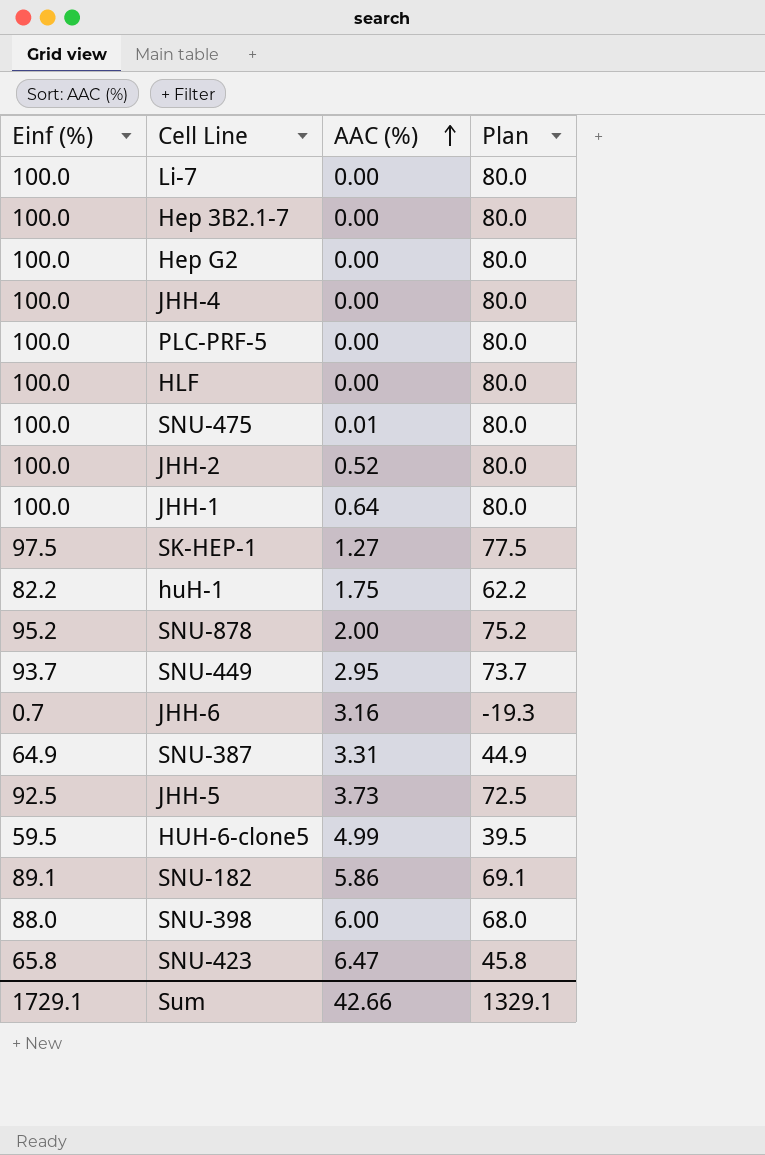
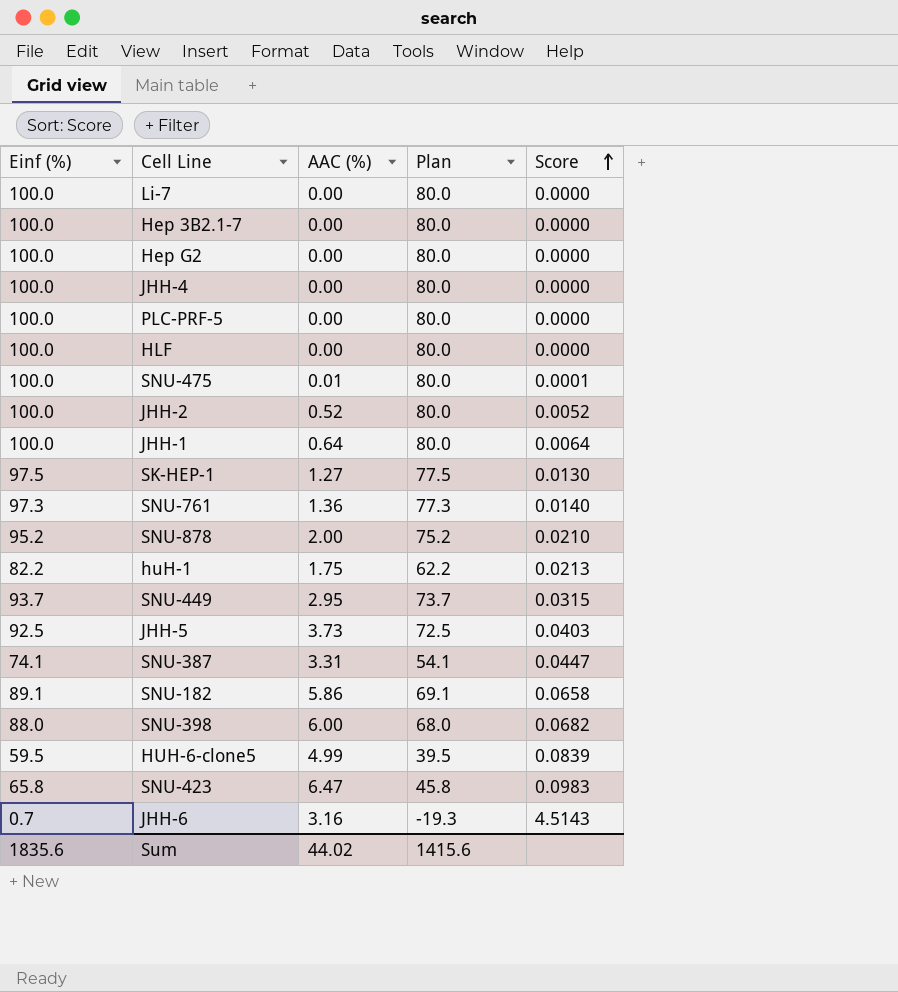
row order: AAC (%) ascending -> Score ascending
column Score | formula: none -> [AAC (%)] / [Einf (%)]
row SNU-761: none -> 97.3 | 1.36 | 77.3 | 0.0140
SNU-387 | Einf (%): 64.9 -> 74.1
SNU-387 | Plan: 44.9 -> 54.1
Sum | Einf (%): 1729.1 -> 1835.6
Sum | AAC (%): 42.66 -> 44.02
Sum | Plan: 1329.1 -> 1415.6

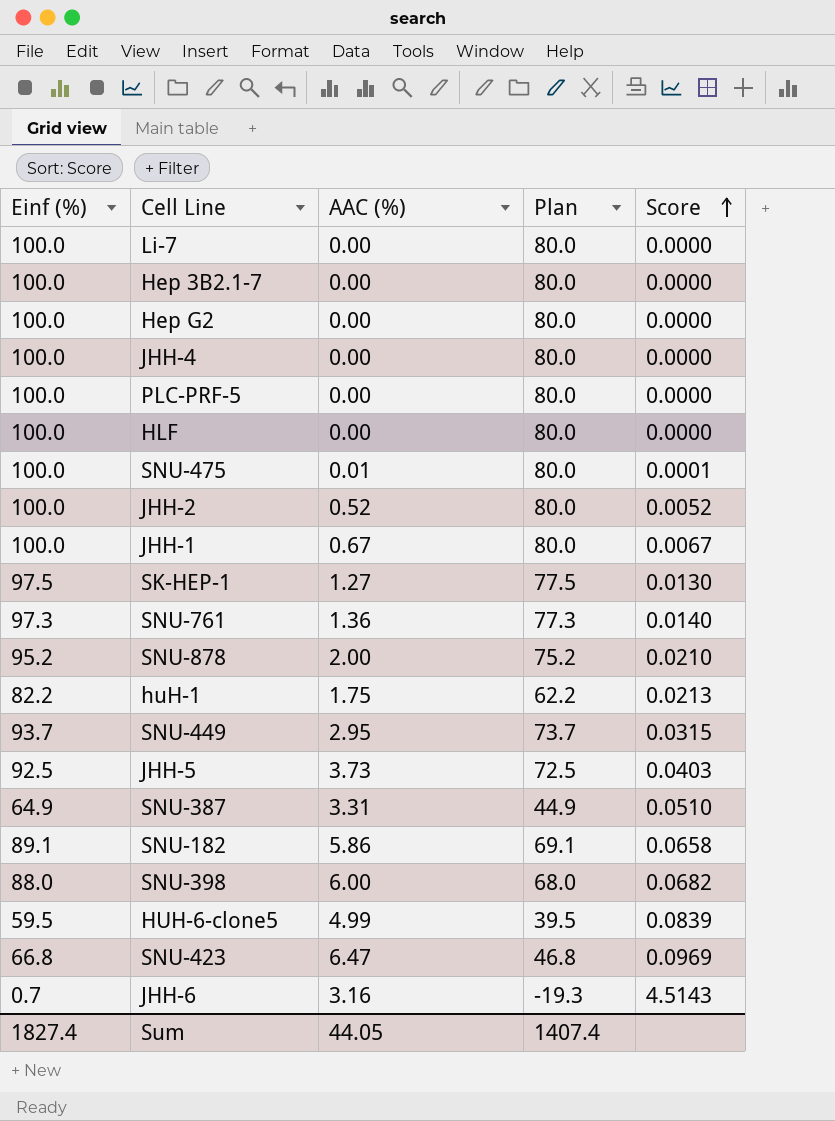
JHH-1 | AAC (%): 0.64 -> 0.67
JHH-1 | Score: 0.0064 -> 0.0067
SNU-387 | Einf (%): 74.1 -> 64.9
SNU-387 | Plan: 54.1 -> 44.9
SNU-387 | Score: 0.0447 -> 0.0510
SNU-423 | Einf (%): 65.8 -> 66.8
SNU-423 | Plan: 45.8 -> 46.8
SNU-423 | Score: 0.0983 -> 0.0969
Sum | Einf (%): 1835.6 -> 1827.4
Sum | AAC (%): 44.02 -> 44.05
Sum | Plan: 1415.6 -> 1407.4

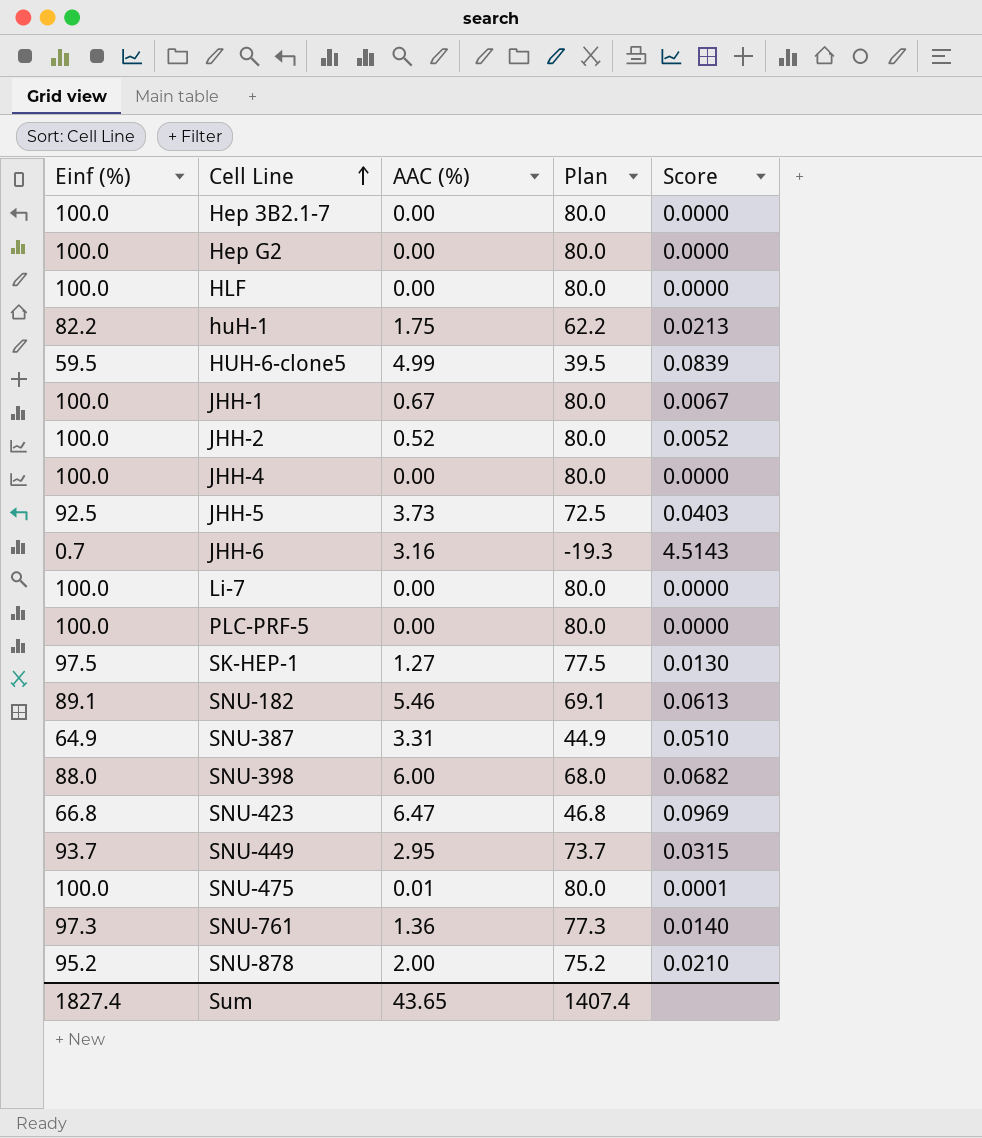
row order: Score ascending -> Cell Line ascending
SNU-182 | AAC (%): 5.86 -> 5.46
SNU-182 | Score: 0.0658 -> 0.0613
Sum | AAC (%): 44.05 -> 43.65

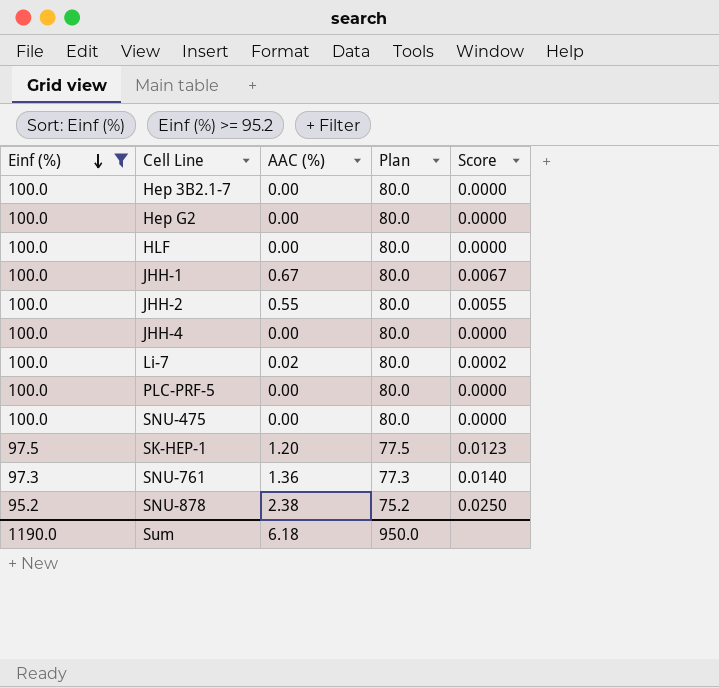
filter: none -> Einf (%) >= 95.2
row order: Cell Line ascending -> Einf (%) descending
JHH-2 | AAC (%): 0.52 -> 0.55
JHH-2 | Score: 0.0052 -> 0.0055
Li-7 | AAC (%): 0.00 -> 0.02
Li-7 | Score: 0.0000 -> 0.0002
SNU-475 | AAC (%): 0.01 -> 0.00
SNU-475 | Score: 0.0001 -> 0.0000
SK-HEP-1 | AAC (%): 1.27 -> 1.20
SK-HEP-1 | Score: 0.0130 -> 0.0123
SNU-878 | AAC (%): 2.00 -> 2.38
SNU-878 | Score: 0.0210 -> 0.0250
Sum | Einf (%): 1827.4 -> 1190.0
Sum | AAC (%): 43.65 -> 6.18
Sum | Plan: 1407.4 -> 950.0

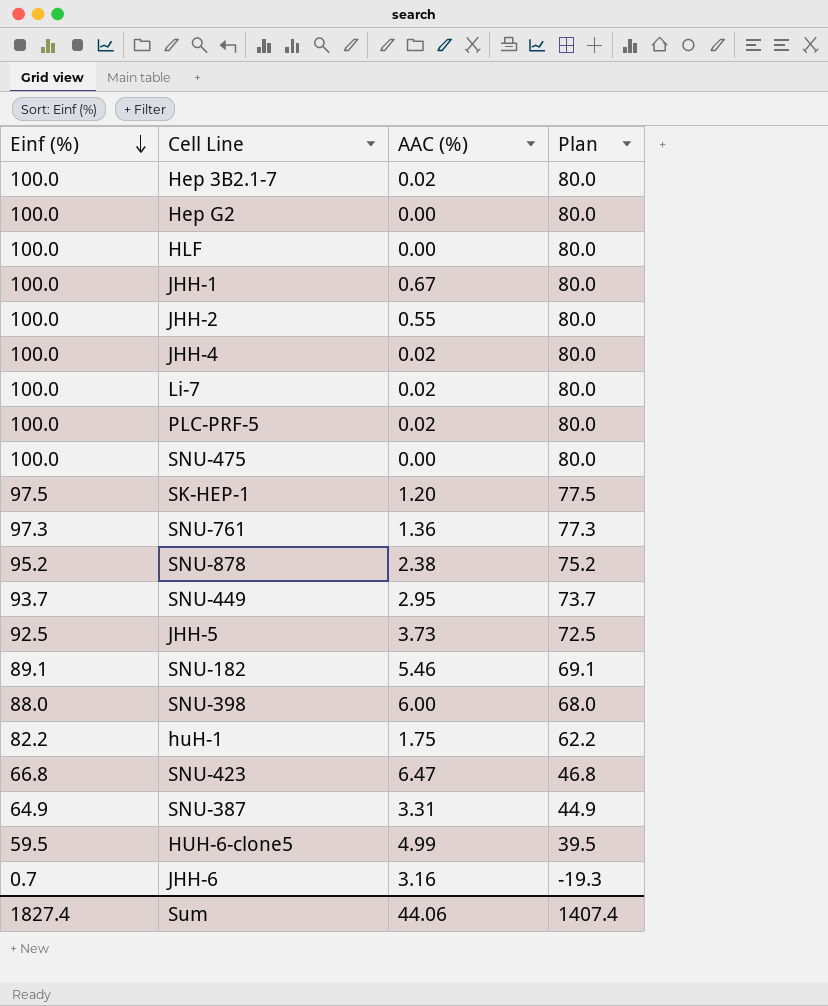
filter: Einf (%) >= 95.2 -> none
column Score | formula: [AAC (%)] / [Einf (%)] -> none
Hep 3B2.1-7 | AAC (%): 0.00 -> 0.02
JHH-4 | AAC (%): 0.00 -> 0.02
PLC-PRF-5 | AAC (%): 0.00 -> 0.02
Sum | Einf (%): 1190.0 -> 1827.4
Sum | AAC (%): 6.18 -> 44.06
Sum | Plan: 950.0 -> 1407.4

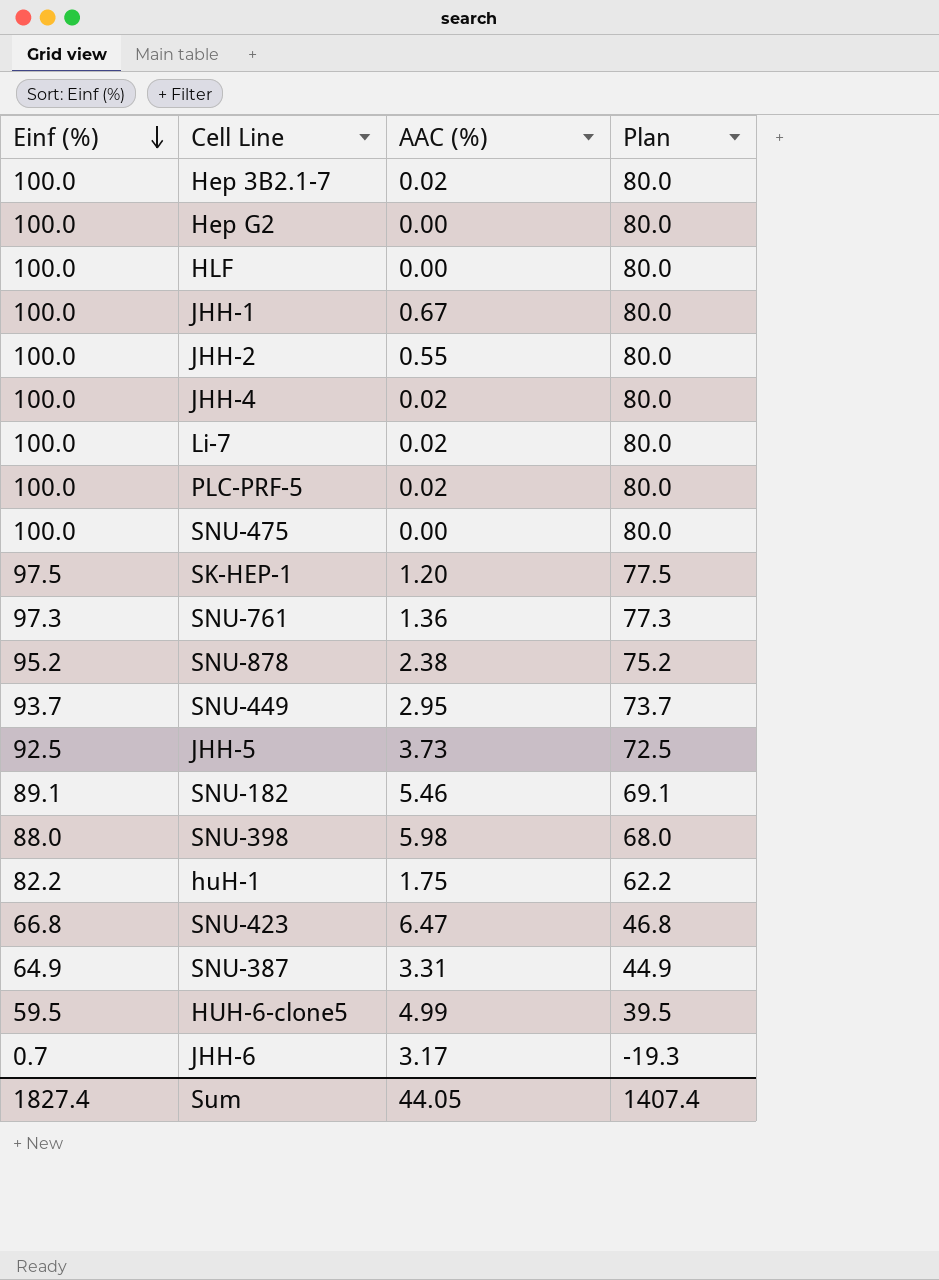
SNU-398 | AAC (%): 6.00 -> 5.98
JHH-6 | AAC (%): 3.16 -> 3.17
Sum | AAC (%): 44.06 -> 44.05

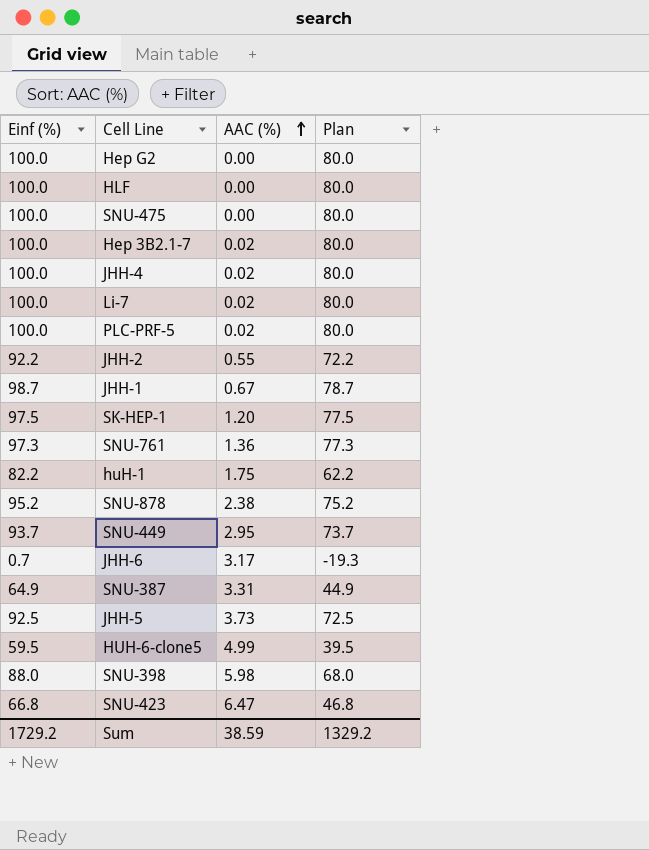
row order: Einf (%) descending -> AAC (%) ascending
row SNU-182: 89.1 | 5.46 | 69.1 -> none
JHH-2 | Einf (%): 100.0 -> 92.2
JHH-2 | Plan: 80.0 -> 72.2
JHH-1 | Einf (%): 100.0 -> 98.7
JHH-1 | Plan: 80.0 -> 78.7
Sum | Einf (%): 1827.4 -> 1729.2
Sum | AAC (%): 44.05 -> 38.59
Sum | Plan: 1407.4 -> 1329.2

